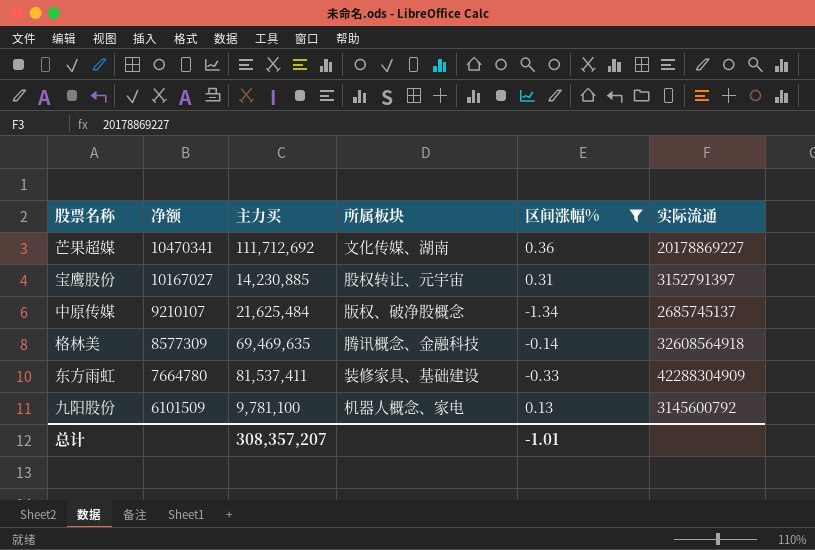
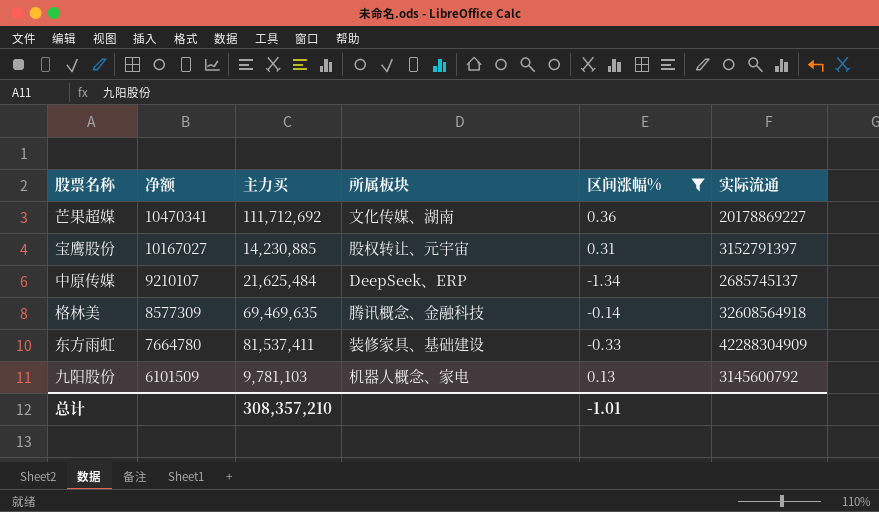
中原传媒 | 所属板块: 版权、破净股概念 -> DeepSeek、ERP
九阳股份 | 主力买: 9,781,100 -> 9,781,103
总计 | 主力买: 308,357,207 -> 308,357,210

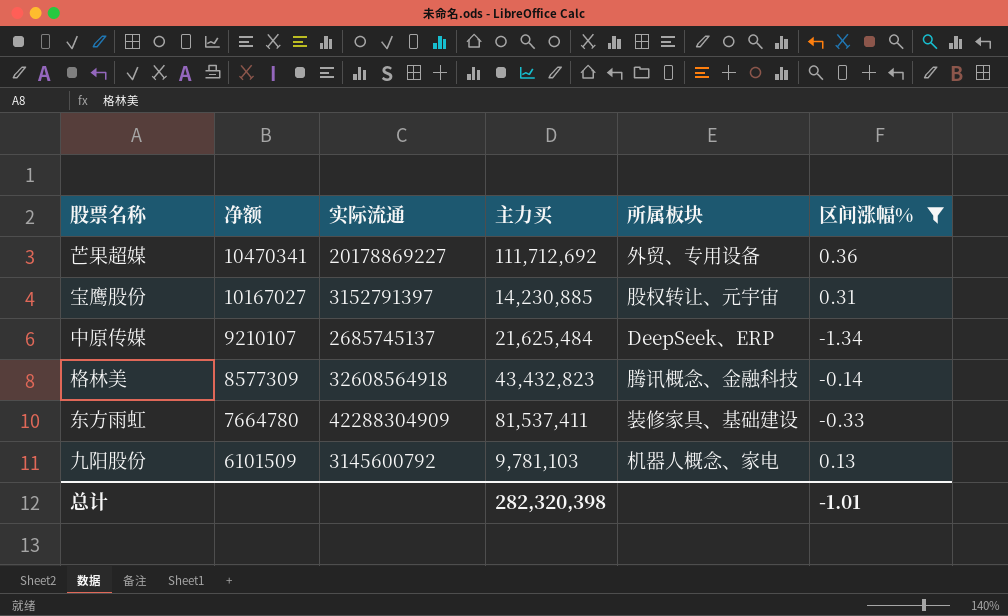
column 实际流通 | position: 6 -> 3
芒果超媒 | 所属板块: 文化传媒、湖南 -> 外贸、专用设备
格林美 | 主力买: 69,469,635 -> 43,432,823
总计 | 主力买: 308,357,210 -> 282,320,398

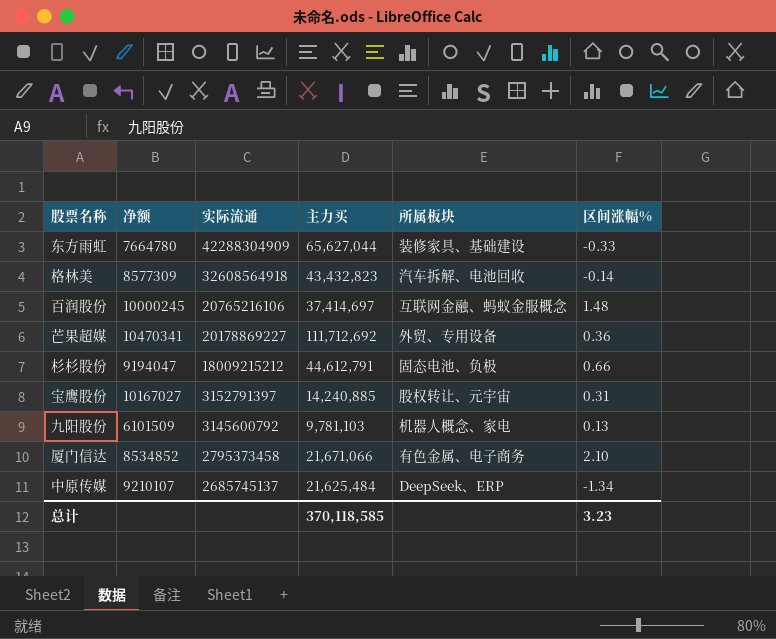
filter: 区间涨幅% <= 0.36 -> none
row order: 净额 descending -> 实际流通 descending
东方雨虹 | 主力买: 81,537,411 -> 65,627,044
格林美 | 所属板块: 腾讯概念、金融科技 -> 汽车拆解、电池回收
宝鹰股份 | 主力买: 14,230,885 -> 14,240,885
总计 | 主力买: 282,320,398 -> 370,118,585
总计 | 区间涨幅%: -1.01 -> 3.23

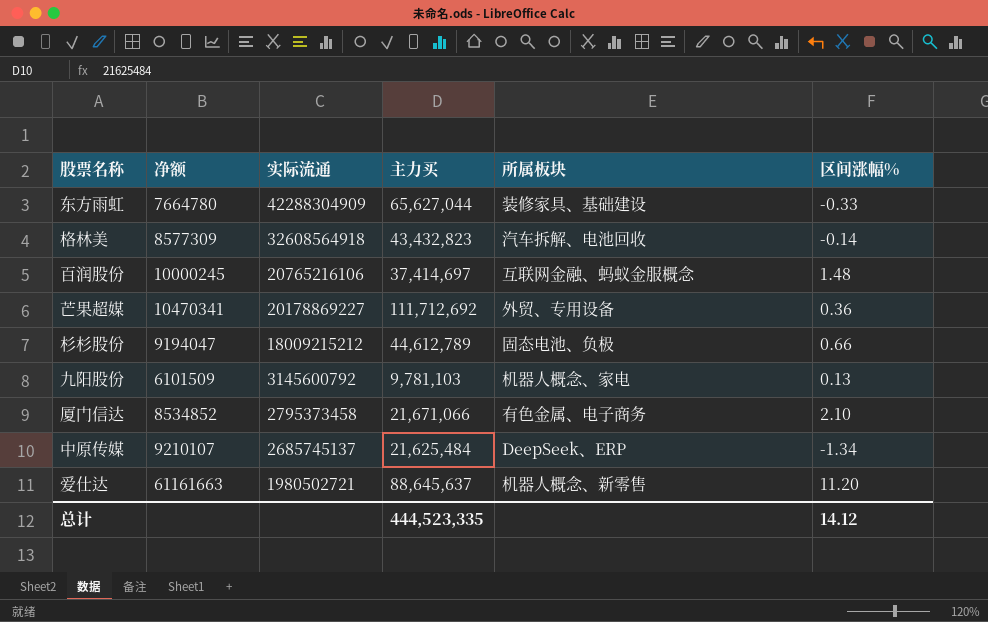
row 宝鹰股份: 10167027 | 3152791397 | 14,240,885 | 股权转让、元宇宙 | 0.31 -> none
杉杉股份 | 主力买: 44,612,791 -> 44,612,789
row 爱仕达: none -> 61161663 | 1980502721 | 88,645,637 | 机器人概念、新零售 | 11.20
总计 | 主力买: 370,118,585 -> 444,523,335
总计 | 区间涨幅%: 3.23 -> 14.12

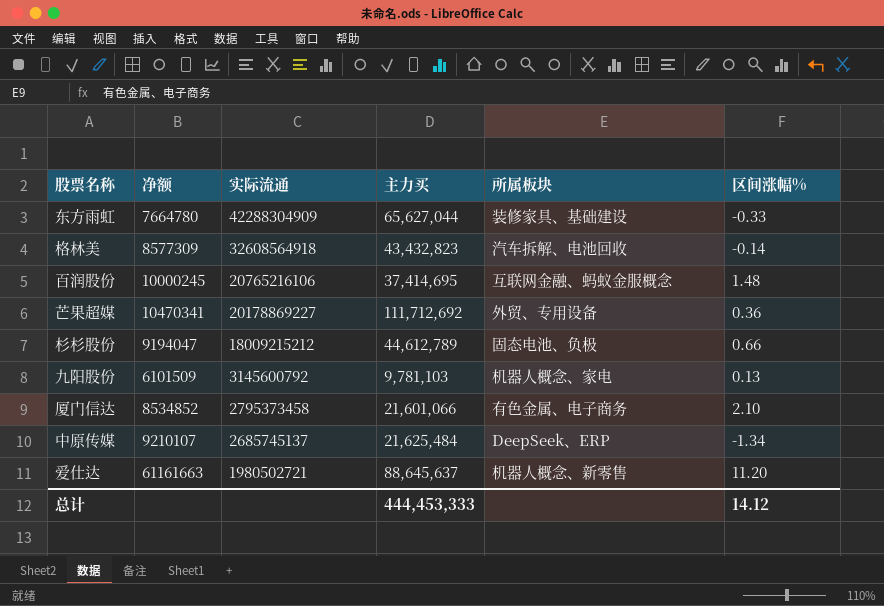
百润股份 | 主力买: 37,414,697 -> 37,414,695
厦门信达 | 主力买: 21,671,066 -> 21,601,066
总计 | 主力买: 444,523,335 -> 444,453,333

